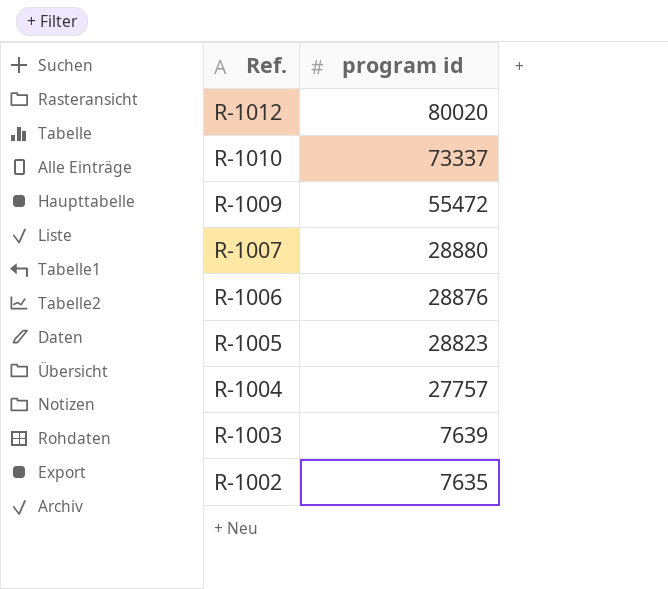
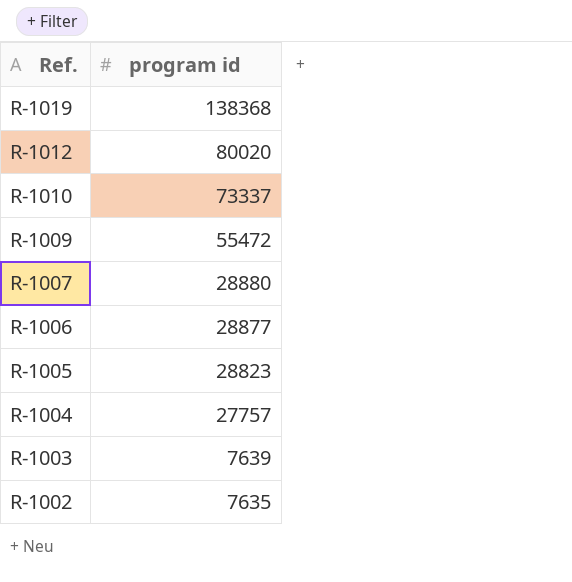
row R-1019: none -> 138368
R-1006 | program id: 28876 -> 28877

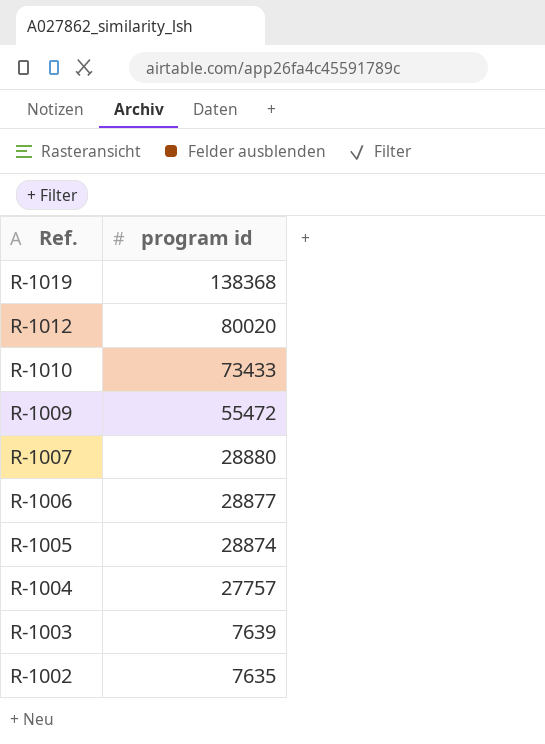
R-1010 | program id: 73337 -> 73433
R-1005 | program id: 28823 -> 28874

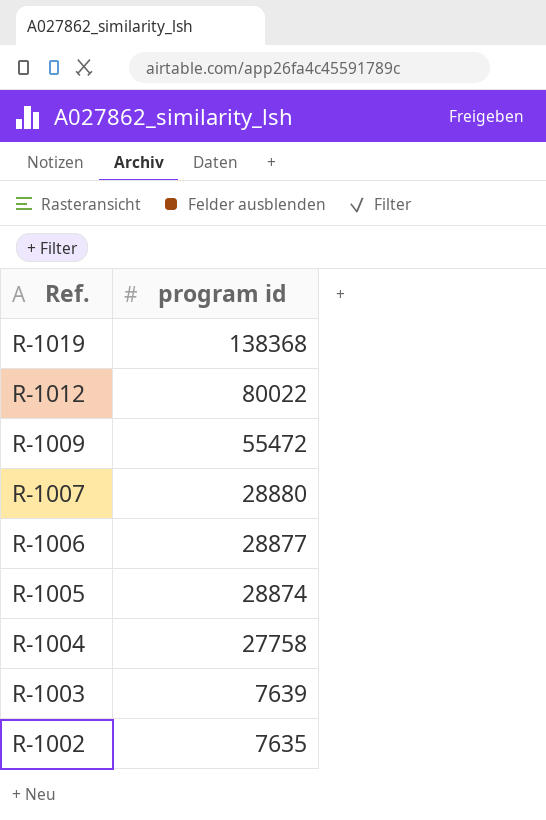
row R-1010: 73433 -> none
R-1012 | program id: 80020 -> 80022
R-1004 | program id: 27757 -> 27758

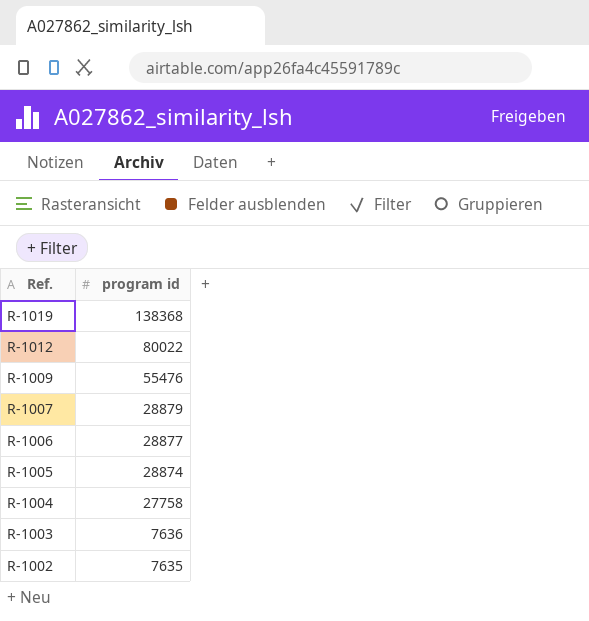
R-1009 | program id: 55472 -> 55476
R-1007 | program id: 28880 -> 28879
R-1003 | program id: 7639 -> 7636

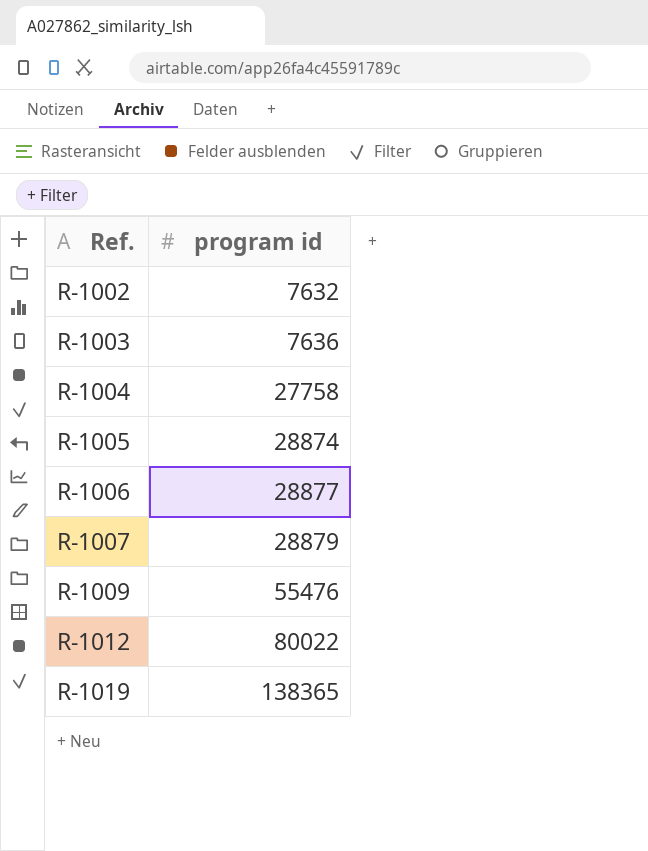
row order: Ref. descending -> Ref. ascending
R-1002 | program id: 7635 -> 7632
R-1019 | program id: 138368 -> 138365

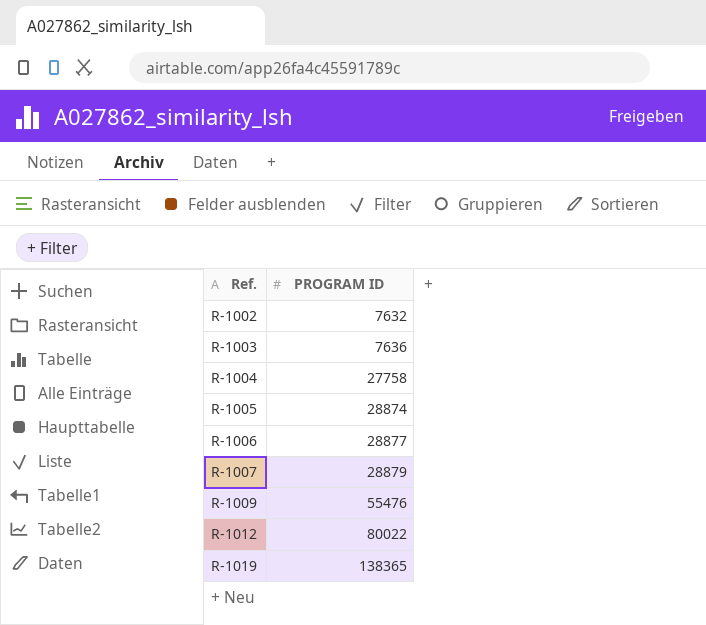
column name: program id -> PROGRAM ID

